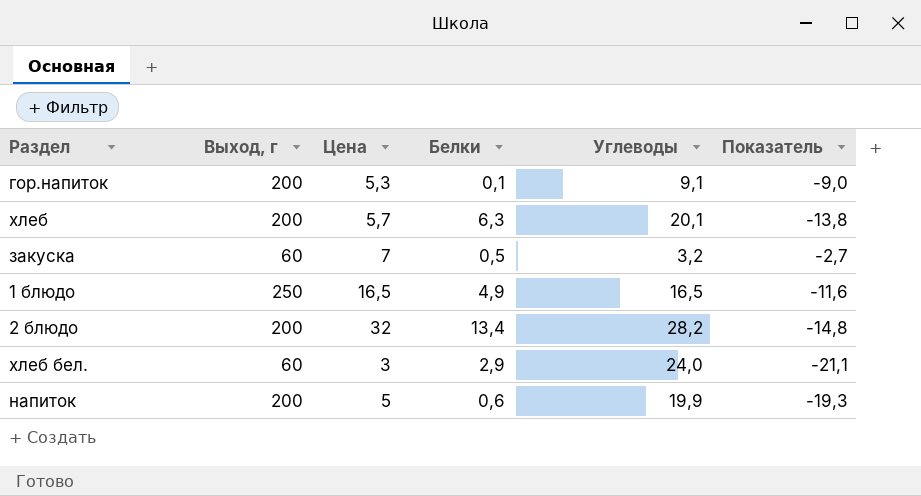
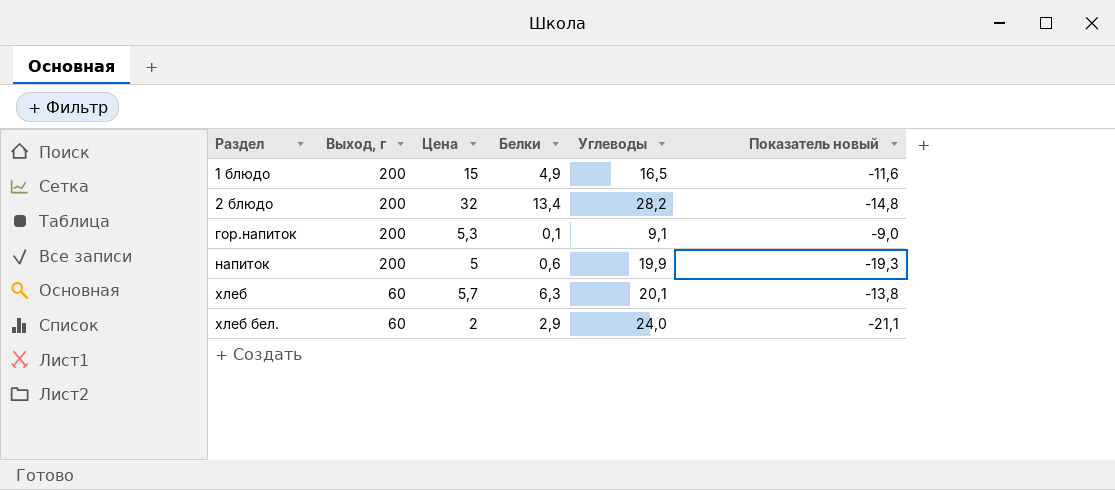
row order: none -> Раздел ascending
column name: Показатель -> Показатель новый
row закуска: 60 | 7 | 0,5 | 3,2 | -2,7 -> none
1 блюдо | Выход, г: 250 -> 200
1 блюдо | Цена: 16,5 -> 15
хлеб | Выход, г: 200 -> 60
хлеб бел. | Цена: 3 -> 2

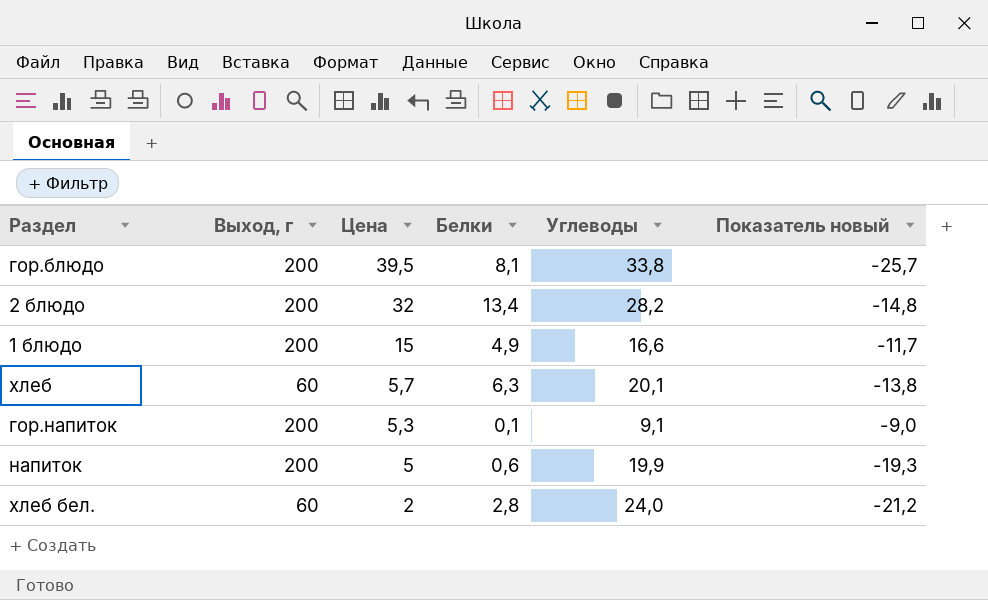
row order: Раздел ascending -> Цена descending
row гор.блюдо: none -> 200 | 39,5 | 8,1 | 33,8 | -25,7
1 блюдо | Углеводы: 16,5 -> 16,6
1 блюдо | Показатель новый: -11,6 -> -11,7
хлеб бел. | Белки: 2,9 -> 2,8
хлеб бел. | Показатель новый: -21,1 -> -21,2

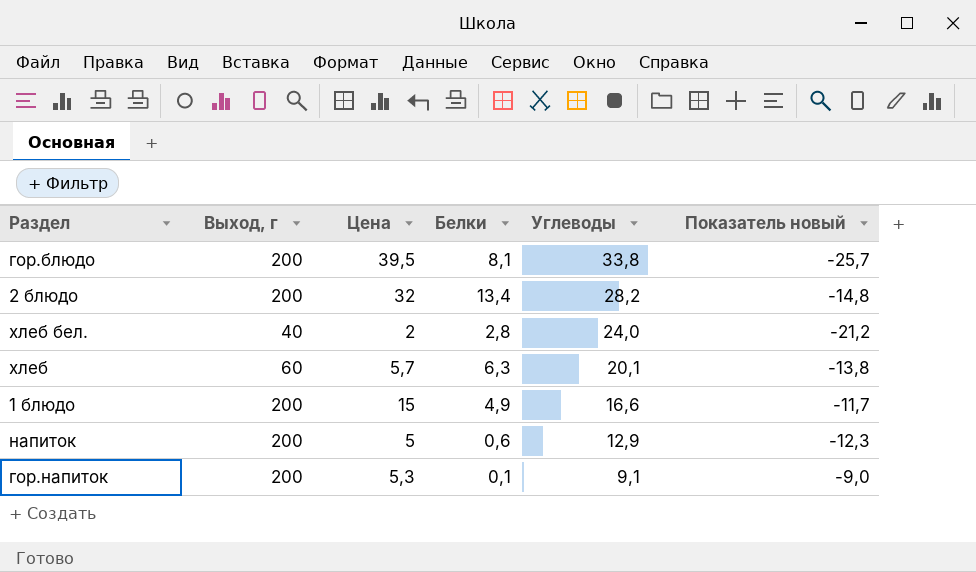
row order: Цена descending -> Углеводы descending
хлеб бел. | Выход, г: 60 -> 40
напиток | Углеводы: 19,9 -> 12,9
напиток | Показатель новый: -19,3 -> -12,3

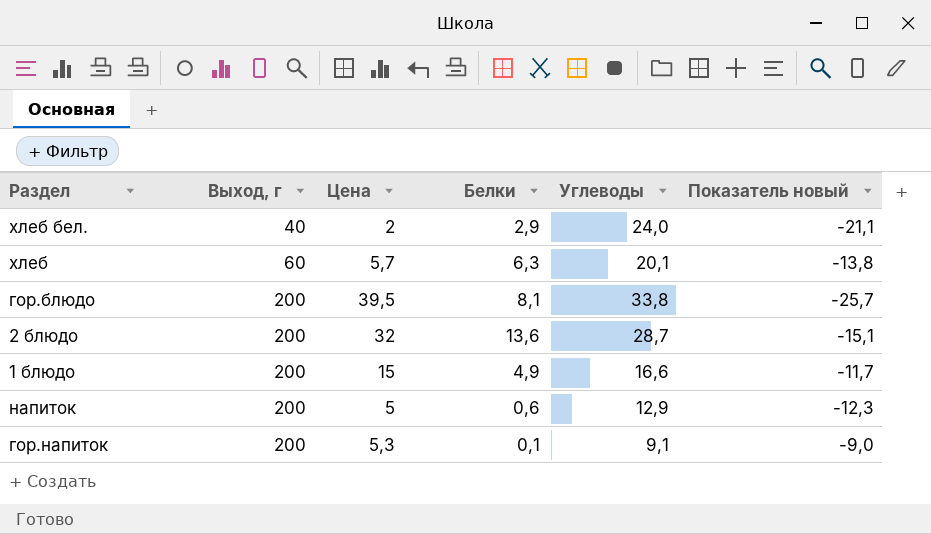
row order: Углеводы descending -> Выход, г ascending
хлеб бел. | Белки: 2,8 -> 2,9
хлеб бел. | Показатель новый: -21,2 -> -21,1
2 блюдо | Белки: 13,4 -> 13,6
2 блюдо | Углеводы: 28,2 -> 28,7
2 блюдо | Показатель новый: -14,8 -> -15,1

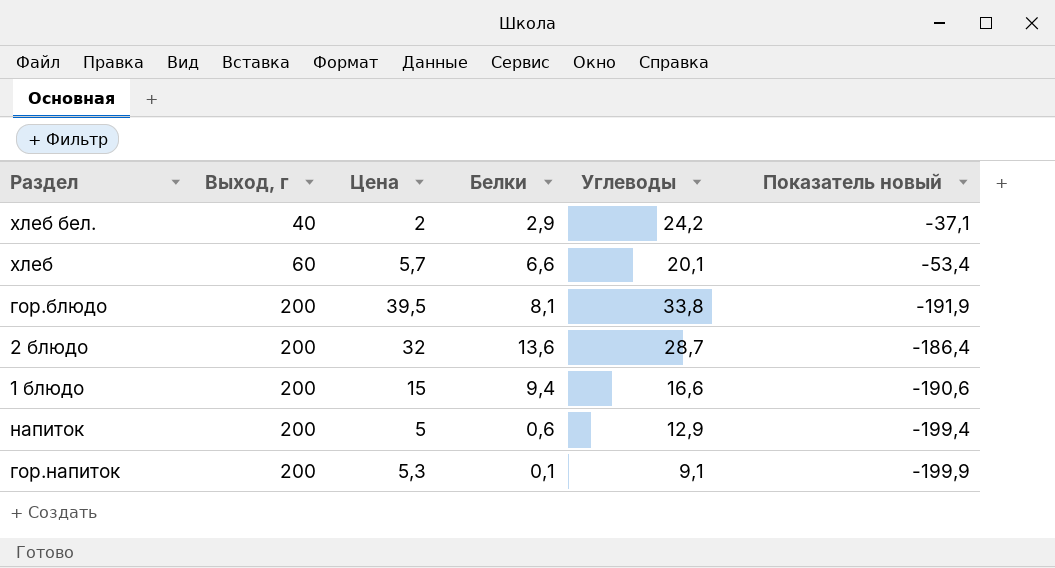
column Показатель новый | formula: [Белки] - [Углеводы] -> [Белки] - [Выход, г]
хлеб бел. | Углеводы: 24,0 -> 24,2
хлеб | Белки: 6,3 -> 6,6
1 блюдо | Белки: 4,9 -> 9,4

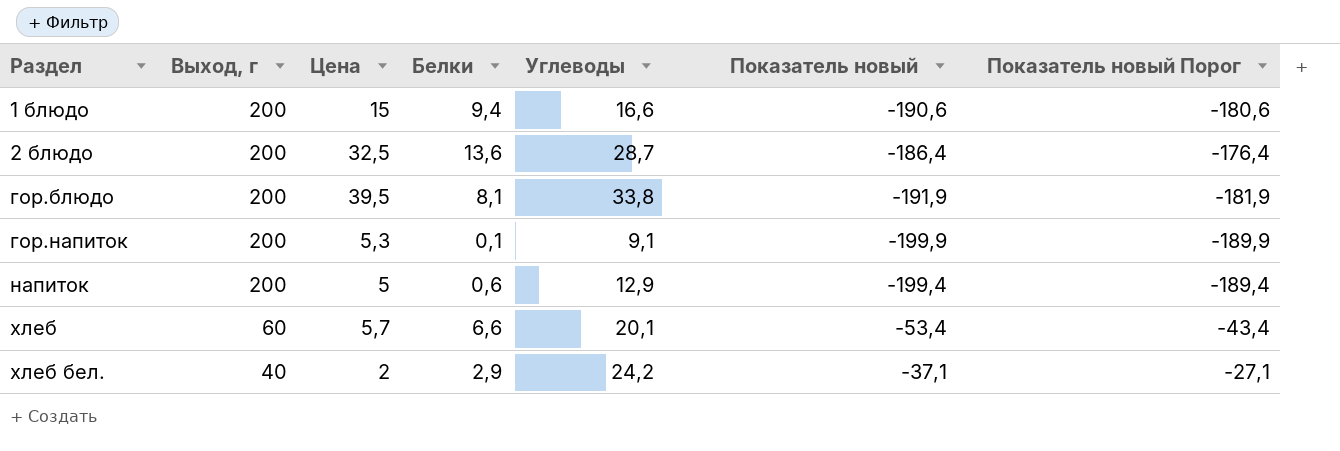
row order: Выход, г ascending -> Раздел ascending
column Показатель новый Порог | formula: none -> [Показатель новый] + 10
2 блюдо | Цена: 32 -> 32,5

